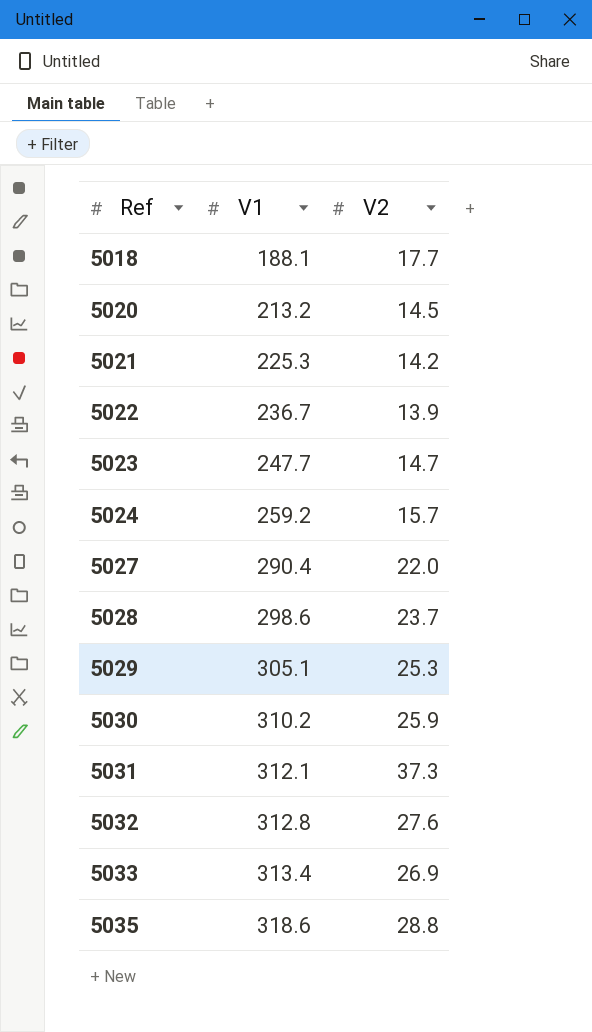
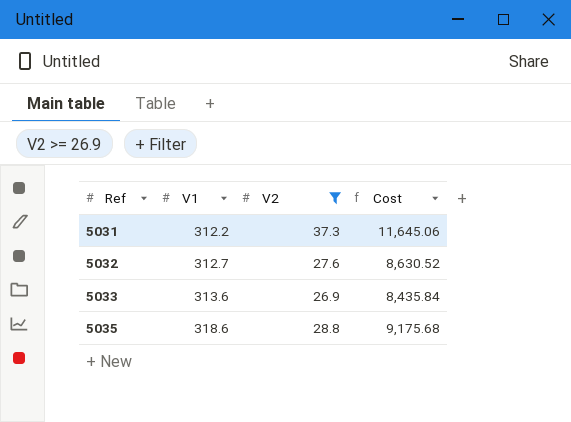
filter: none -> V2 >= 26.9
column Cost | formula: none -> [V1] * [V2]
5031 | V1: 312.1 -> 312.2
5032 | V1: 312.8 -> 312.7
5033 | V1: 313.4 -> 313.6

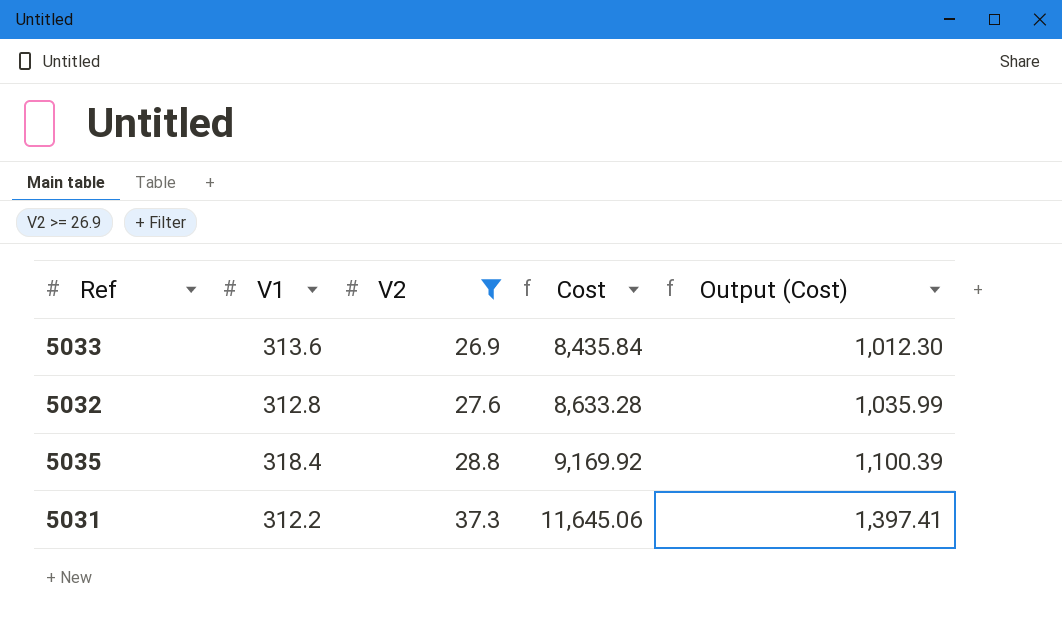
row order: Ref ascending -> V2 ascending
column Output (Cost) | formula: none -> [Cost] * 0.12
5032 | V1: 312.7 -> 312.8
5032 | Cost: 8,630.52 -> 8,633.28
5035 | V1: 318.6 -> 318.4
5035 | Cost: 9,175.68 -> 9,169.92

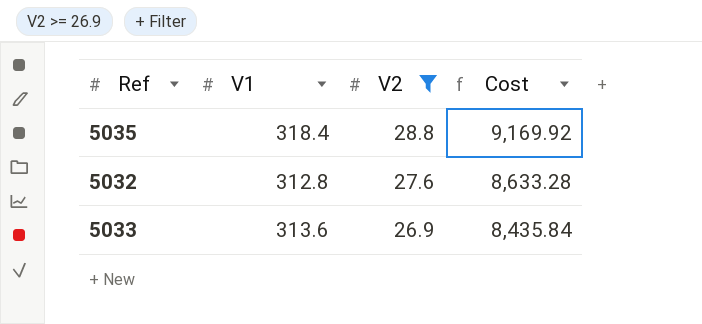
row order: V2 ascending -> V2 descending
column Output (Cost) | formula: [Cost] * 0.12 -> none
row 5031: 312.2 | 37.3 | 11,645.06 | 1,397.41 -> none

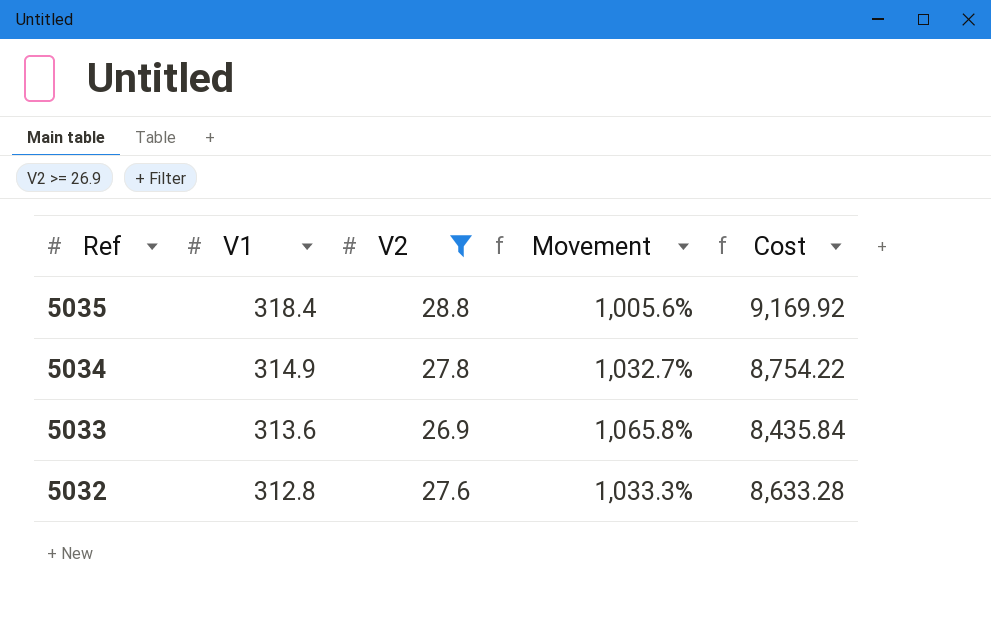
row order: V2 descending -> Ref descending
column Movement | formula: none -> ([V1] - [V2]) / [V2]
row 5034: none -> 314.9 | 27.8 | 1,032.7% | 8,754.22

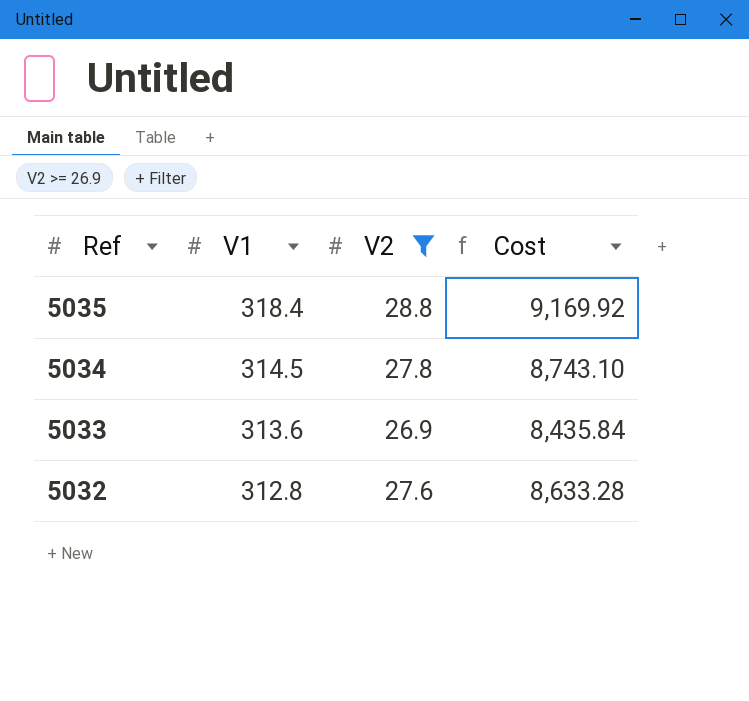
column Movement | formula: ([V1] - [V2]) / [V2] -> none
5034 | V1: 314.9 -> 314.5
5034 | Cost: 8,754.22 -> 8,743.10

